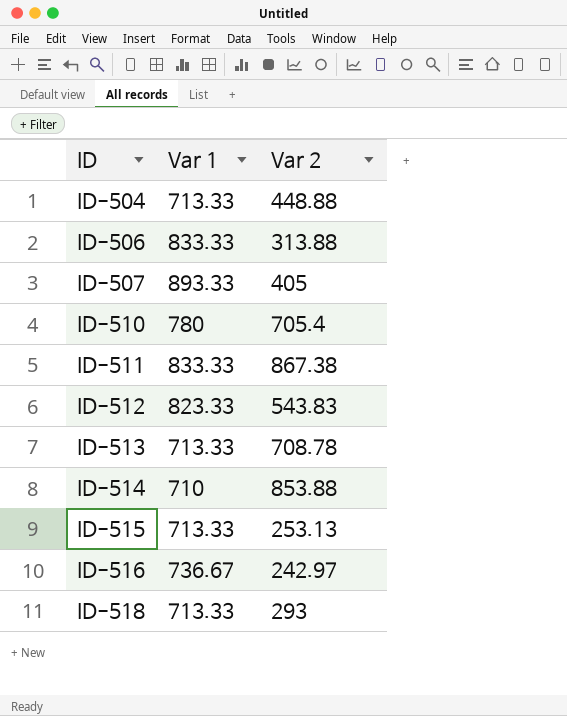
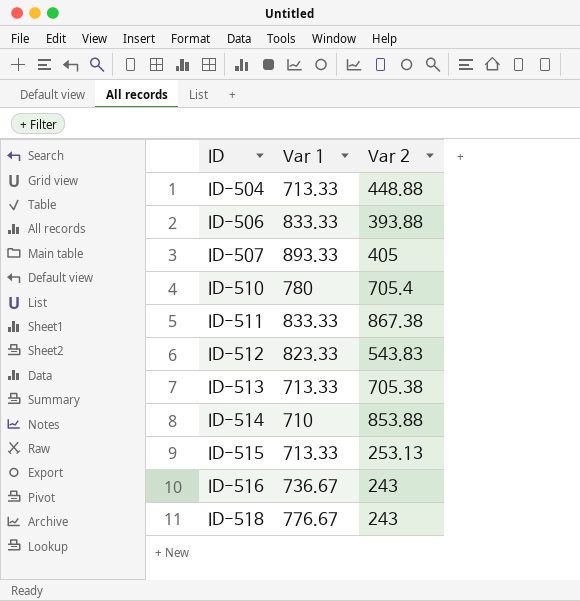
ID-506 | Var 2: 313.88 -> 393.88
ID-513 | Var 2: 708.78 -> 705.38
ID-516 | Var 2: 242.97 -> 243
ID-518 | Var 1: 713.33 -> 776.67
ID-518 | Var 2: 293 -> 243

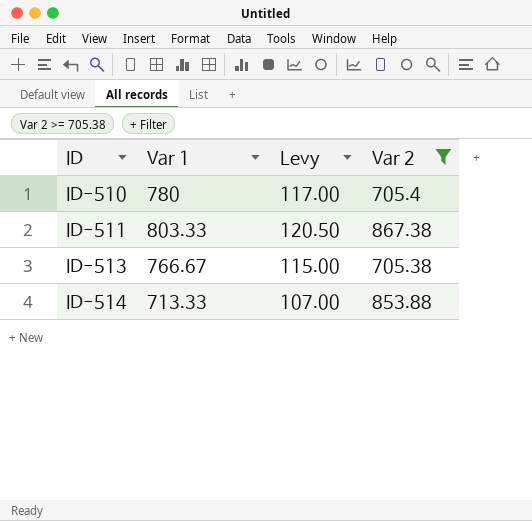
filter: none -> Var 2 >= 705.38
column Levy | formula: none -> [Var 1] * 0.15
ID-511 | Var 1: 833.33 -> 803.33
ID-513 | Var 1: 713.33 -> 766.67
ID-514 | Var 1: 710 -> 713.33

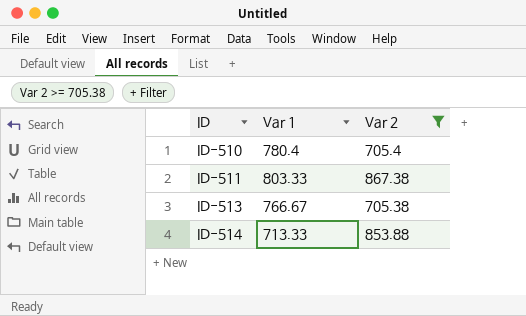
column Levy | formula: [Var 1] * 0.15 -> none
ID-510 | Var 1: 780 -> 780.4

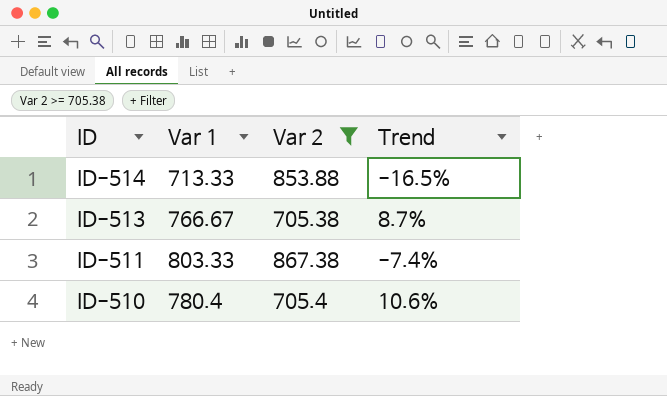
row order: ID ascending -> ID descending
column Trend | formula: none -> ([Var 1] - [Var 2]) / [Var 2]

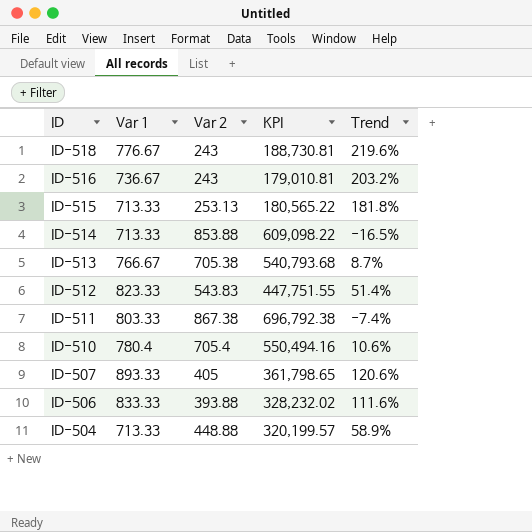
filter: Var 2 >= 705.38 -> none
column KPI | formula: none -> [Var 1] * [Var 2]

